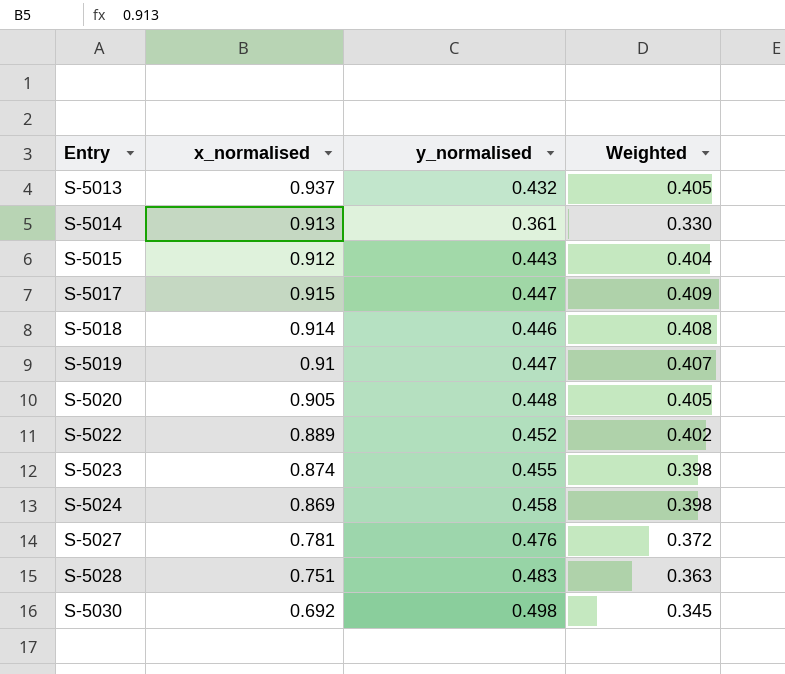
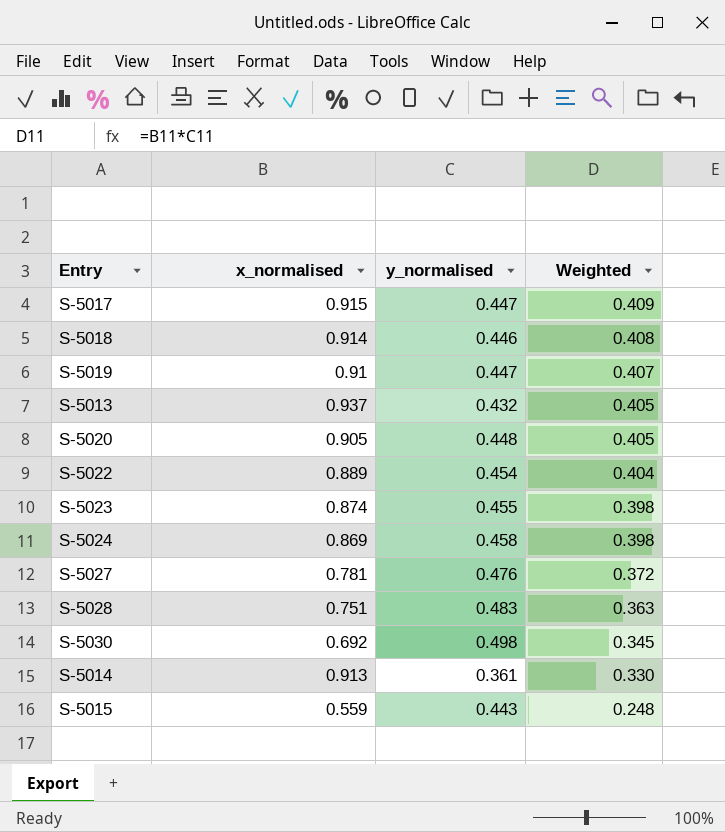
row order: Entry ascending -> Weighted descending
S-5022 | y_normalised: 0.452 -> 0.454
S-5022 | Weighted: 0.402 -> 0.404
S-5015 | x_normalised: 0.912 -> 0.559
S-5015 | Weighted: 0.404 -> 0.248

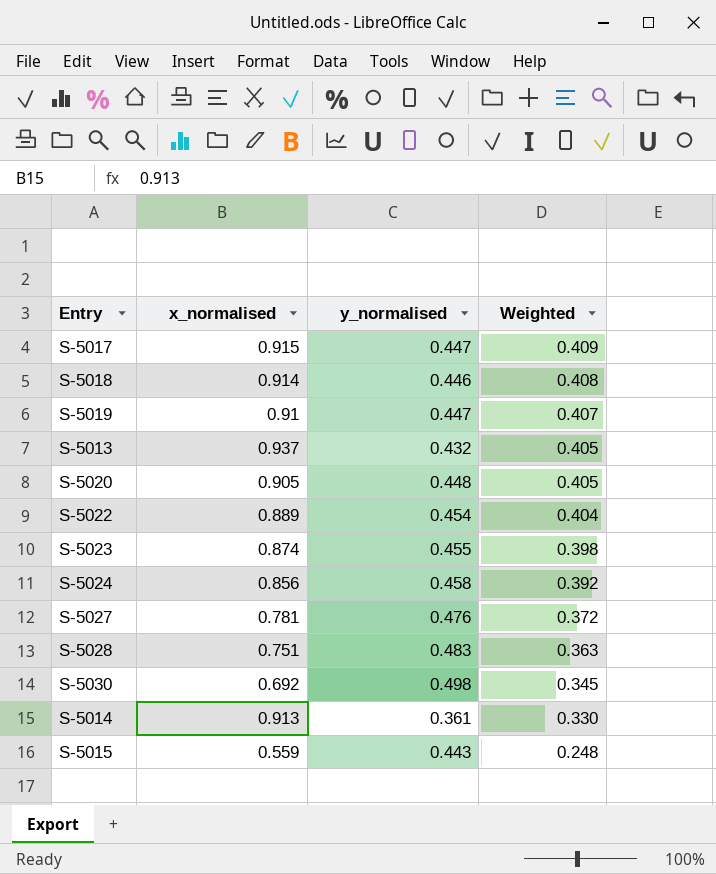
S-5024 | x_normalised: 0.869 -> 0.856
S-5024 | Weighted: 0.398 -> 0.392

